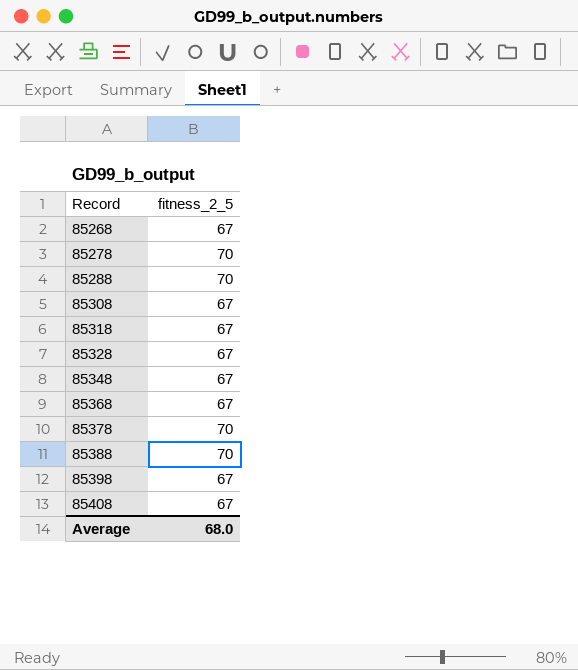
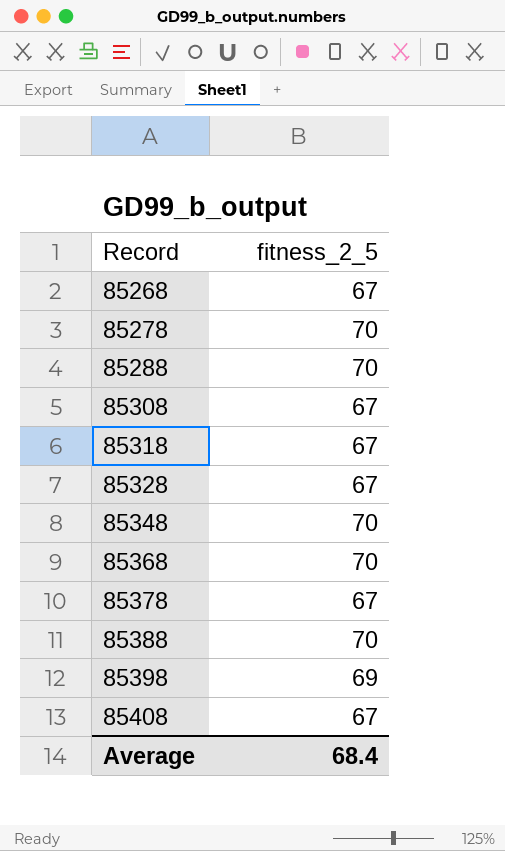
85348 | fitness_2_5: 67 -> 70
85368 | fitness_2_5: 67 -> 70
85378 | fitness_2_5: 70 -> 67
85398 | fitness_2_5: 67 -> 69
Average | fitness_2_5: 68.0 -> 68.4

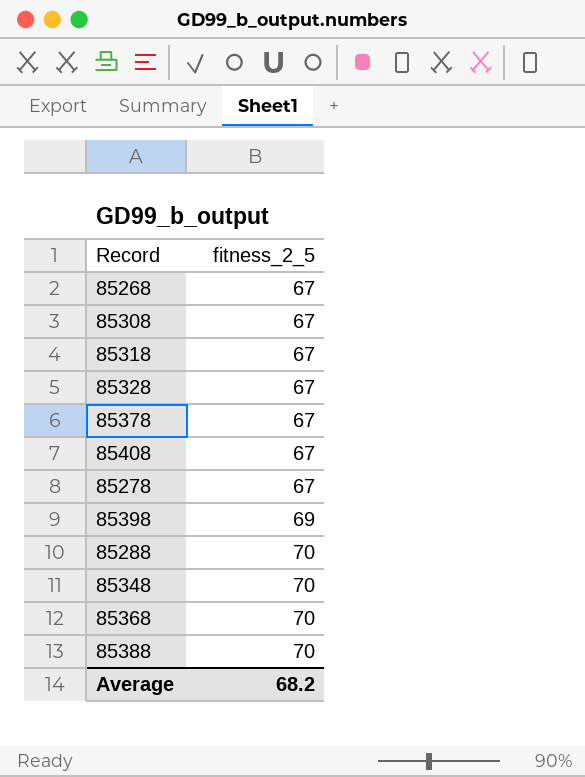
row order: Record ascending -> fitness_2_5 ascending
85278 | fitness_2_5: 70 -> 67
Average | fitness_2_5: 68.4 -> 68.2

